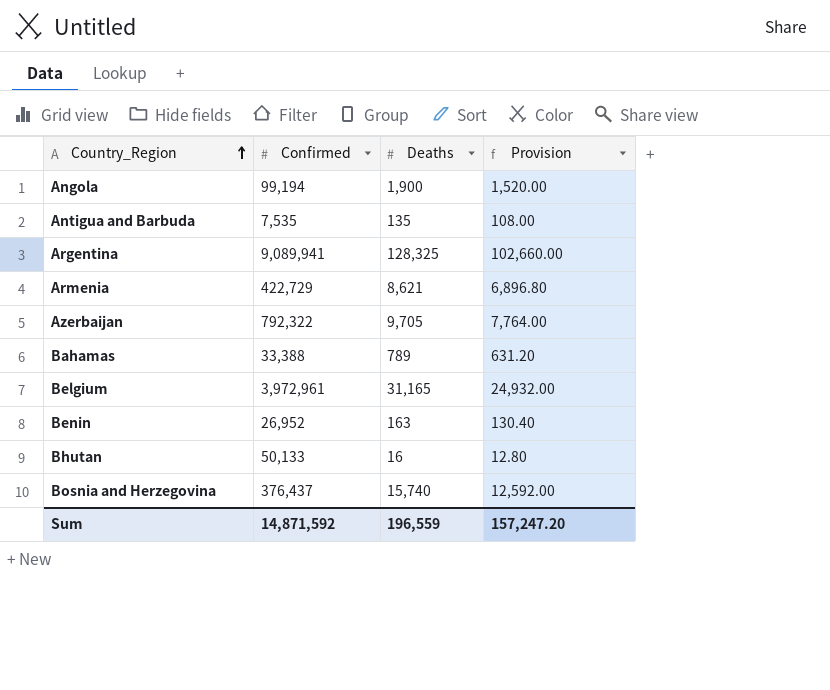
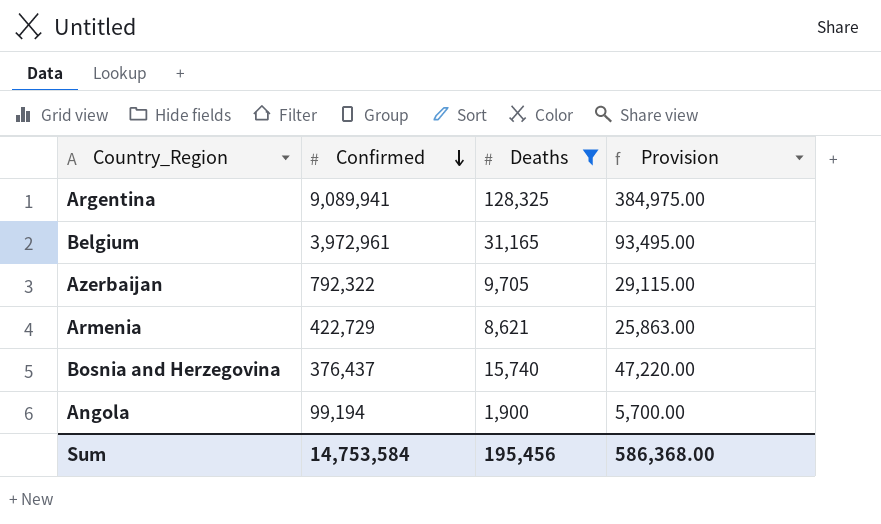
filter: none -> Deaths >= 1,900
row order: Country_Region ascending -> Confirmed descending
column Provision | formula: [Deaths] * 0.8 -> [Deaths] * 3
Sum | Confirmed: 14,871,592 -> 14,753,584
Sum | Deaths: 196,559 -> 195,456
Sum | Provision: 157,247.20 -> 586,368.00

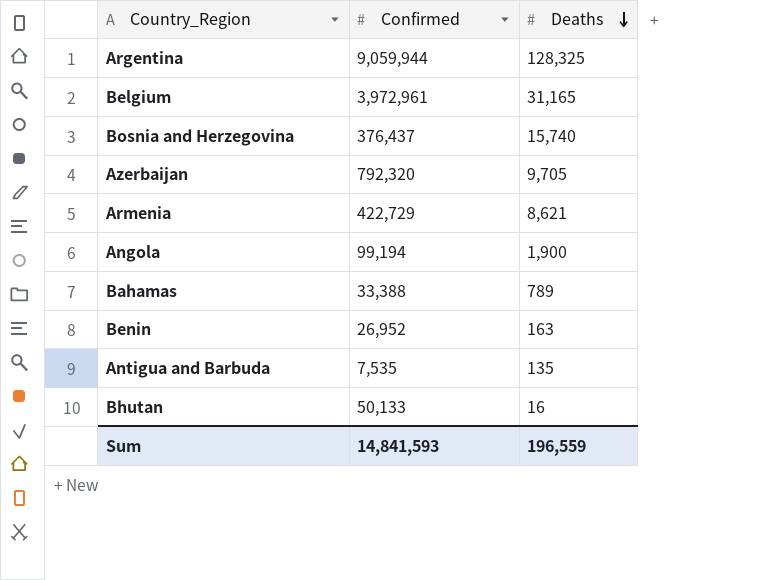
filter: Deaths >= 1,900 -> none
row order: Confirmed descending -> Deaths descending
column Provision | formula: [Deaths] * 3 -> none
Argentina | Confirmed: 9,089,941 -> 9,059,944
Azerbaijan | Confirmed: 792,322 -> 792,320
Sum | Confirmed: 14,753,584 -> 14,841,593
Sum | Deaths: 195,456 -> 196,559

